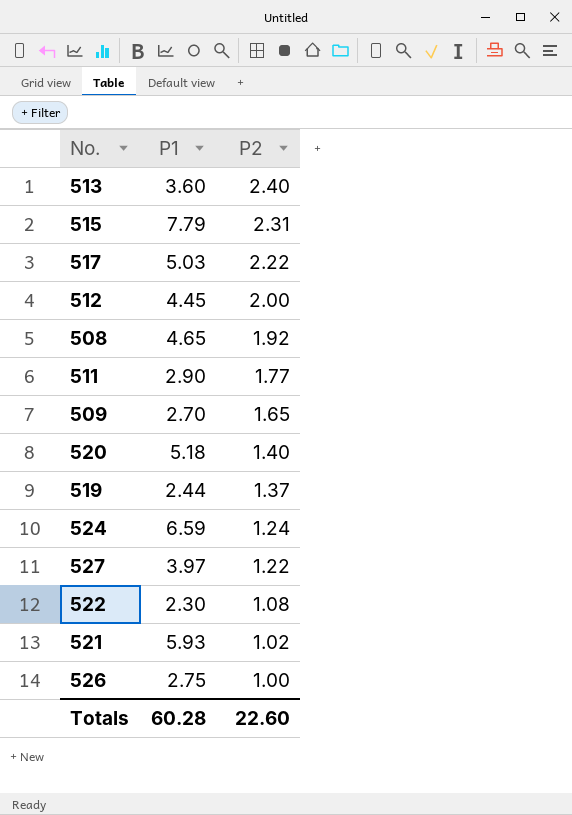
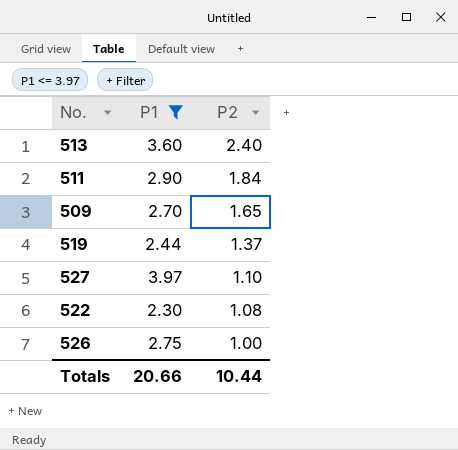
filter: none -> P1 <= 3.97
511 | P2: 1.77 -> 1.84
527 | P2: 1.22 -> 1.10
Totals | P1: 60.28 -> 20.66
Totals | P2: 22.60 -> 10.44

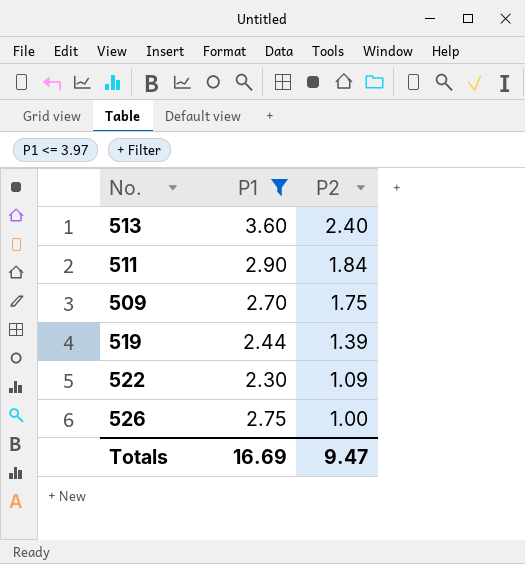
row 527: 3.97 | 1.10 -> none
509 | P2: 1.65 -> 1.75
519 | P2: 1.37 -> 1.39
522 | P2: 1.08 -> 1.09
Totals | P1: 20.66 -> 16.69
Totals | P2: 10.44 -> 9.47

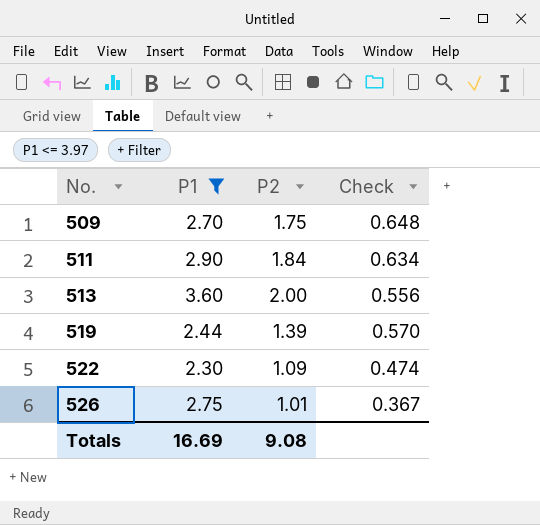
row order: P2 descending -> No. ascending
column Check | formula: none -> [P2] / [P1]
513 | P2: 2.40 -> 2.00
526 | P2: 1.00 -> 1.01
Totals | P2: 9.47 -> 9.08

